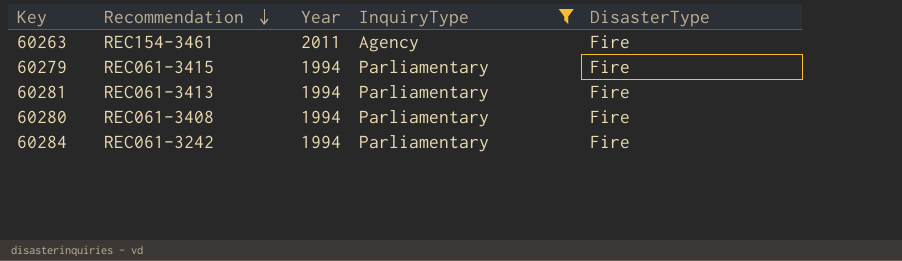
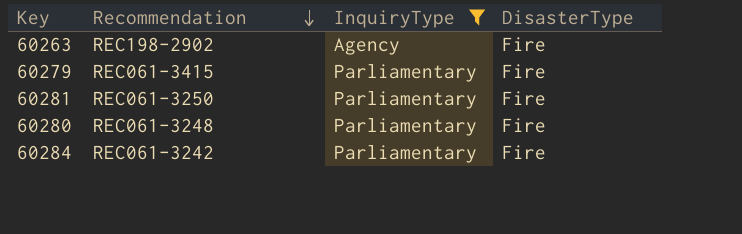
column Year | position: 3 -> none
60263 | Recommendation: REC154-3461 -> REC198-2902
60281 | Recommendation: REC061-3413 -> REC061-3250
60280 | Recommendation: REC061-3408 -> REC061-3248

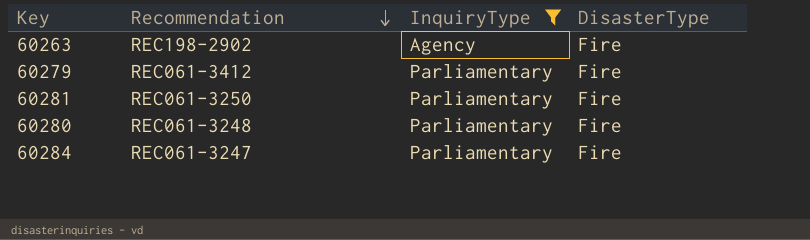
60279 | Recommendation: REC061-3415 -> REC061-3412
60284 | Recommendation: REC061-3242 -> REC061-3247

